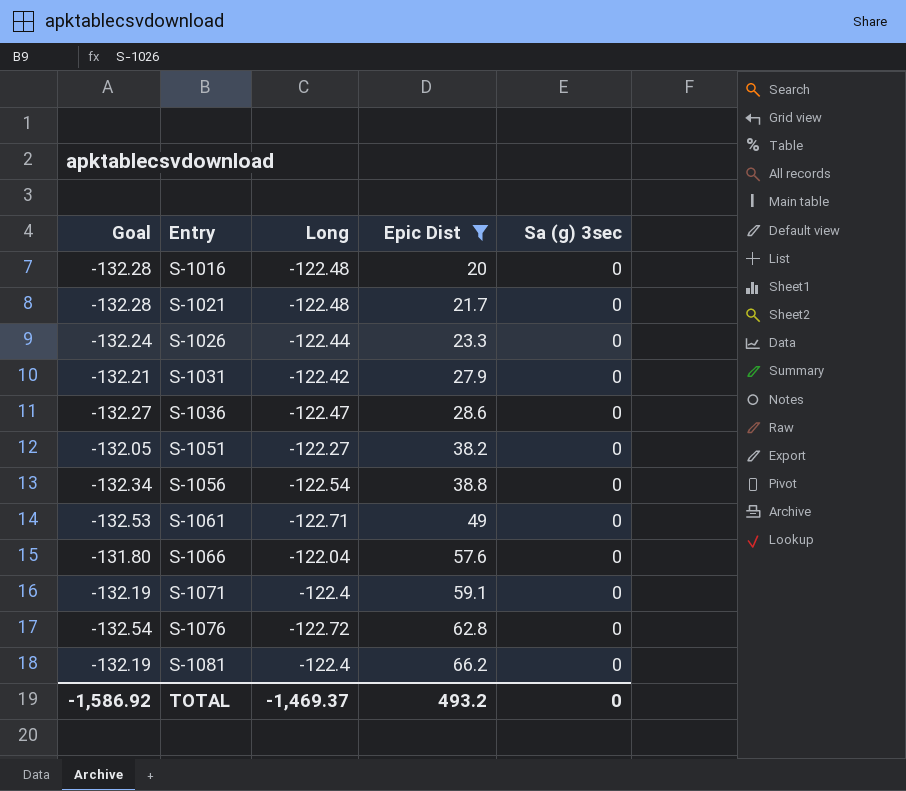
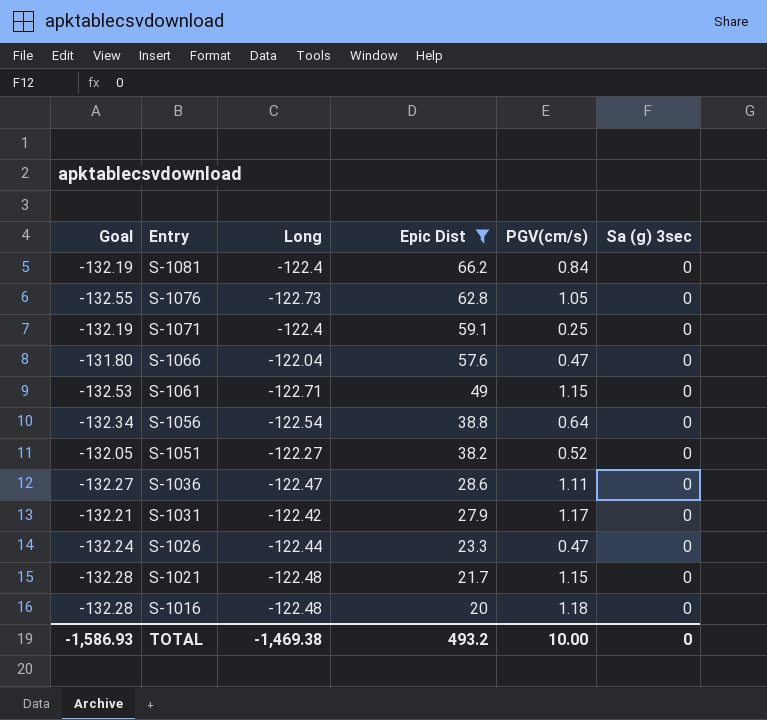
row order: Entry ascending -> Entry descending
column PGV(cm/s) | position: none -> 5
S-1076 | Goal: -132.54 -> -132.55
S-1076 | Long: -122.72 -> -122.73
TOTAL | Goal: -1,586.92 -> -1,586.93
TOTAL | Long: -1,469.37 -> -1,469.38

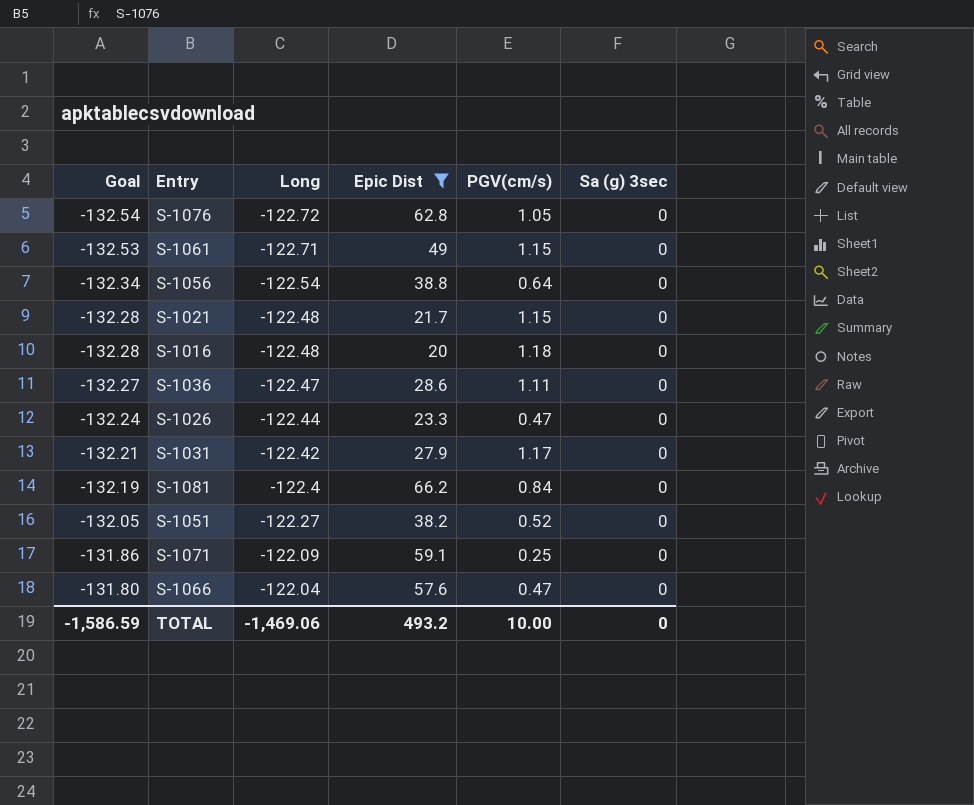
row order: Entry descending -> Goal ascending
S-1076 | Goal: -132.55 -> -132.54
S-1076 | Long: -122.73 -> -122.72
S-1071 | Goal: -132.19 -> -131.86
S-1071 | Long: -122.4 -> -122.09
TOTAL | Goal: -1,586.93 -> -1,586.59
TOTAL | Long: -1,469.38 -> -1,469.06

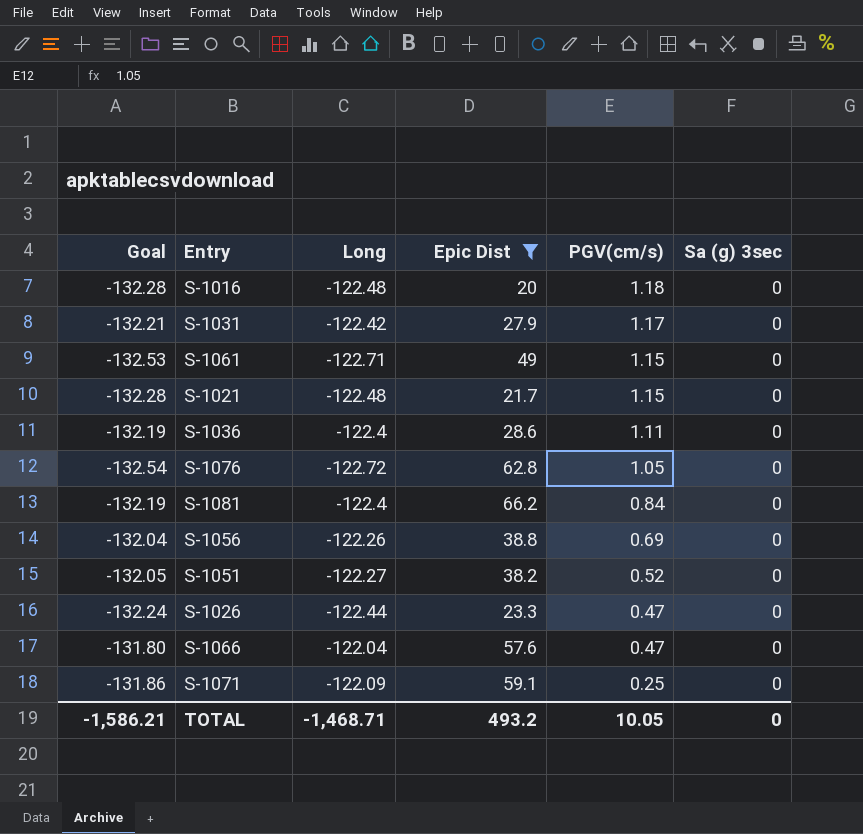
row order: Goal ascending -> PGV(cm/s) descending
S-1036 | Goal: -132.27 -> -132.19
S-1036 | Long: -122.47 -> -122.4
S-1056 | Goal: -132.34 -> -132.04
S-1056 | Long: -122.54 -> -122.26
S-1056 | PGV(cm/s): 0.64 -> 0.69
TOTAL | Goal: -1,586.59 -> -1,586.21
TOTAL | Long: -1,469.06 -> -1,468.71
TOTAL | PGV(cm/s): 10.00 -> 10.05

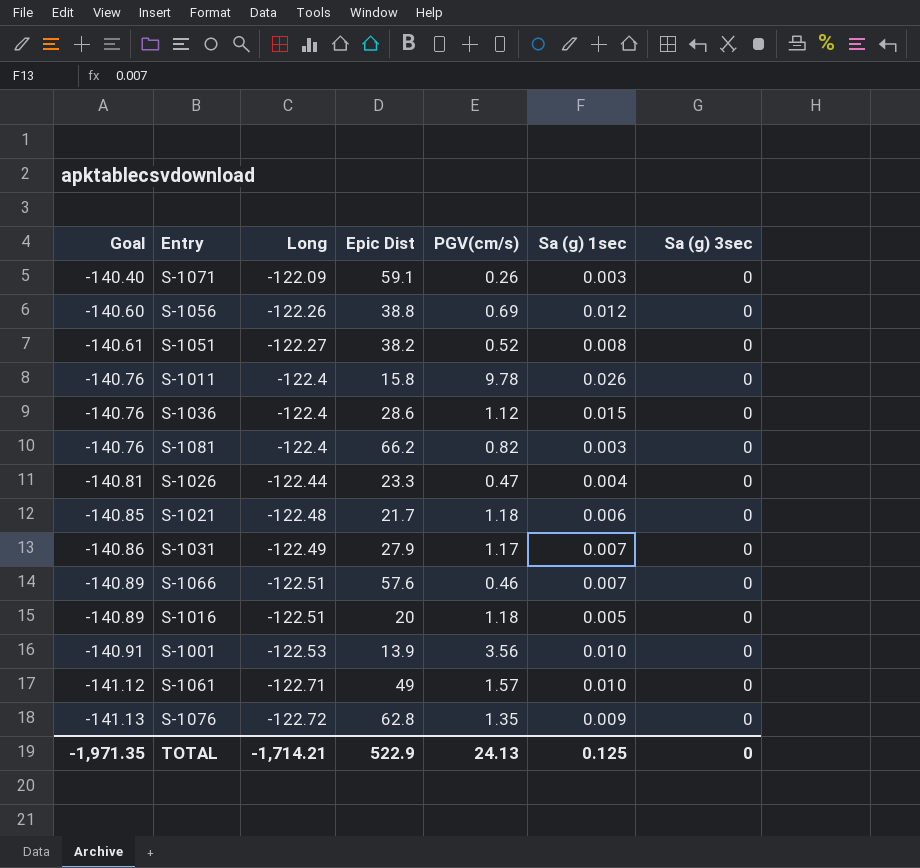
filter: Epic Dist >= 20 -> none
row order: PGV(cm/s) descending -> Goal descending
column Goal | formula: [Long] * 1.08 -> [Long] * 1.15
column Sa (g) 1sec | position: none -> 6
S-1071 | PGV(cm/s): 0.25 -> 0.26
S-1036 | PGV(cm/s): 1.11 -> 1.12
S-1081 | PGV(cm/s): 0.84 -> 0.82
S-1021 | PGV(cm/s): 1.15 -> 1.18
S-1031 | Long: -122.42 -> -122.49
S-1066 | Long: -122.04 -> -122.51
S-1066 | PGV(cm/s): 0.47 -> 0.46
S-1016 | Long: -122.48 -> -122.51
S-1061 | PGV(cm/s): 1.15 -> 1.57
S-1076 | PGV(cm/s): 1.05 -> 1.35
TOTAL | Goal: -1,586.21 -> -1,971.35
TOTAL | Long: -1,468.71 -> -1,714.21
TOTAL | Epic Dist: 493.2 -> 522.9
TOTAL | PGV(cm/s): 10.05 -> 24.13

